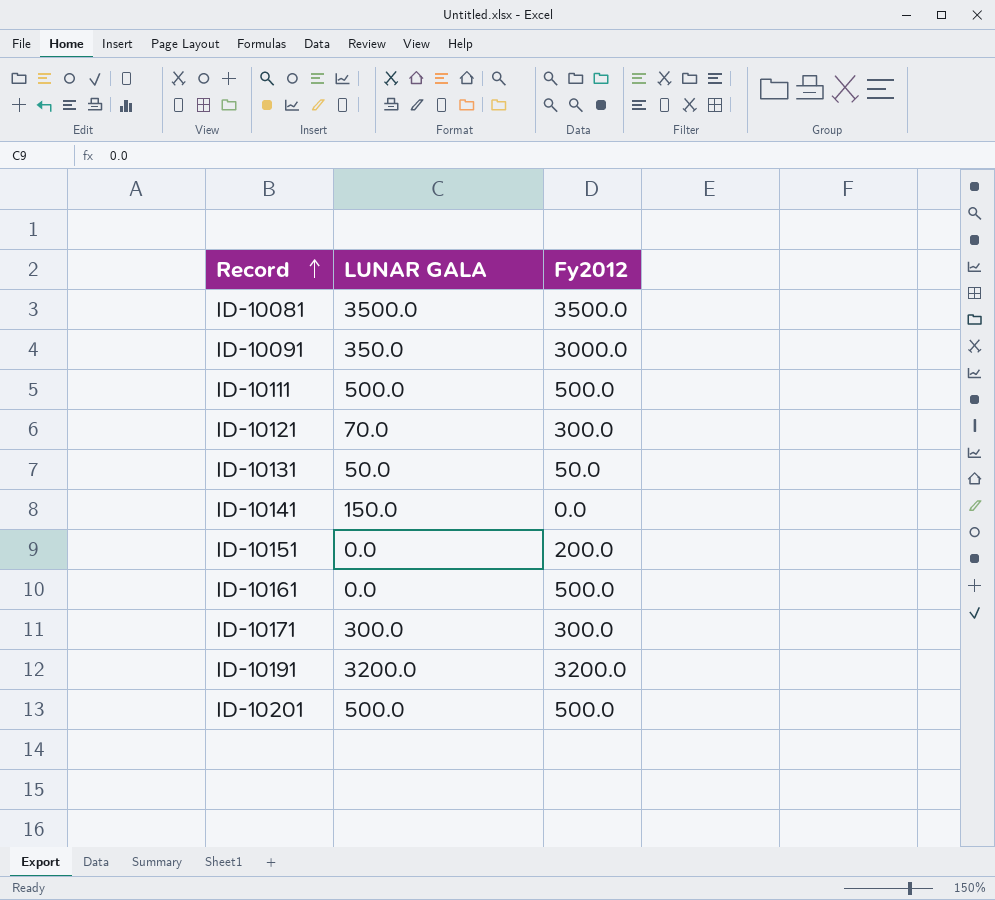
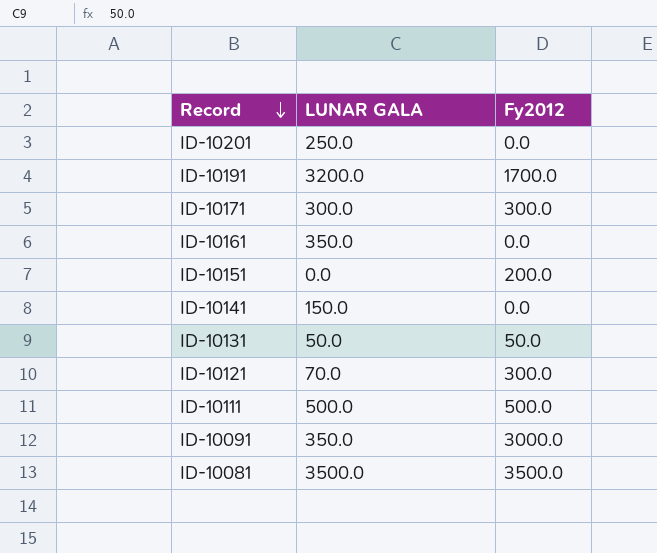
row order: Record ascending -> Record descending
ID-10201 | LUNAR GALA: 500.0 -> 250.0
ID-10201 | Fy2012: 500.0 -> 0.0
ID-10191 | Fy2012: 3200.0 -> 1700.0
ID-10161 | LUNAR GALA: 0.0 -> 350.0
ID-10161 | Fy2012: 500.0 -> 0.0

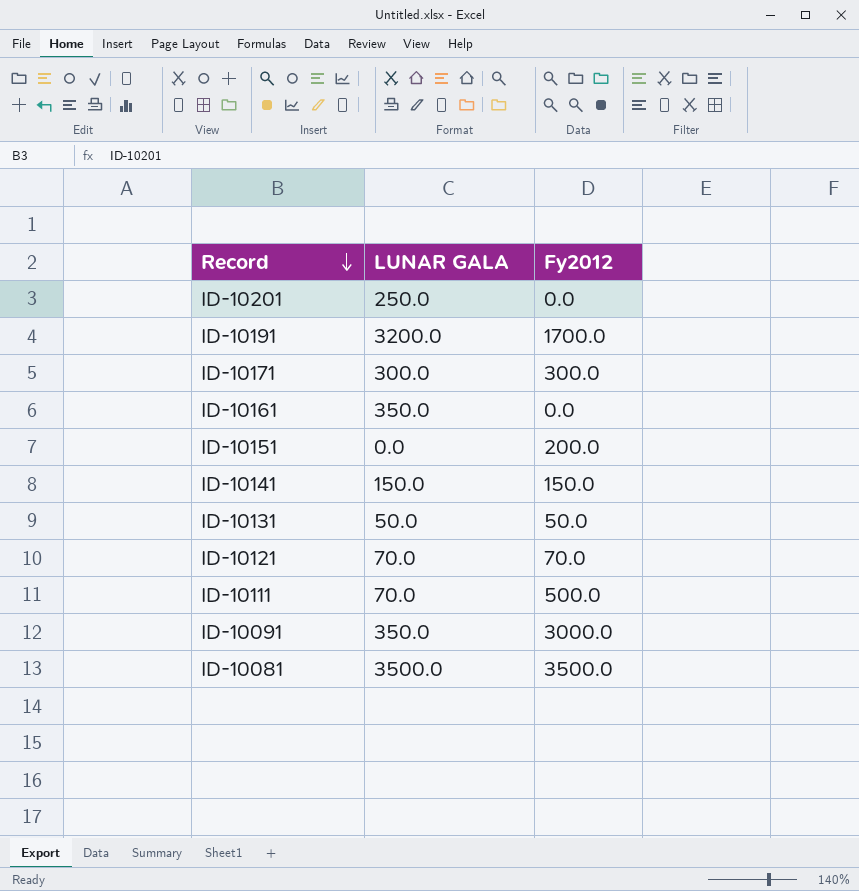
ID-10141 | Fy2012: 0.0 -> 150.0
ID-10121 | Fy2012: 300.0 -> 70.0
ID-10111 | LUNAR GALA: 500.0 -> 70.0

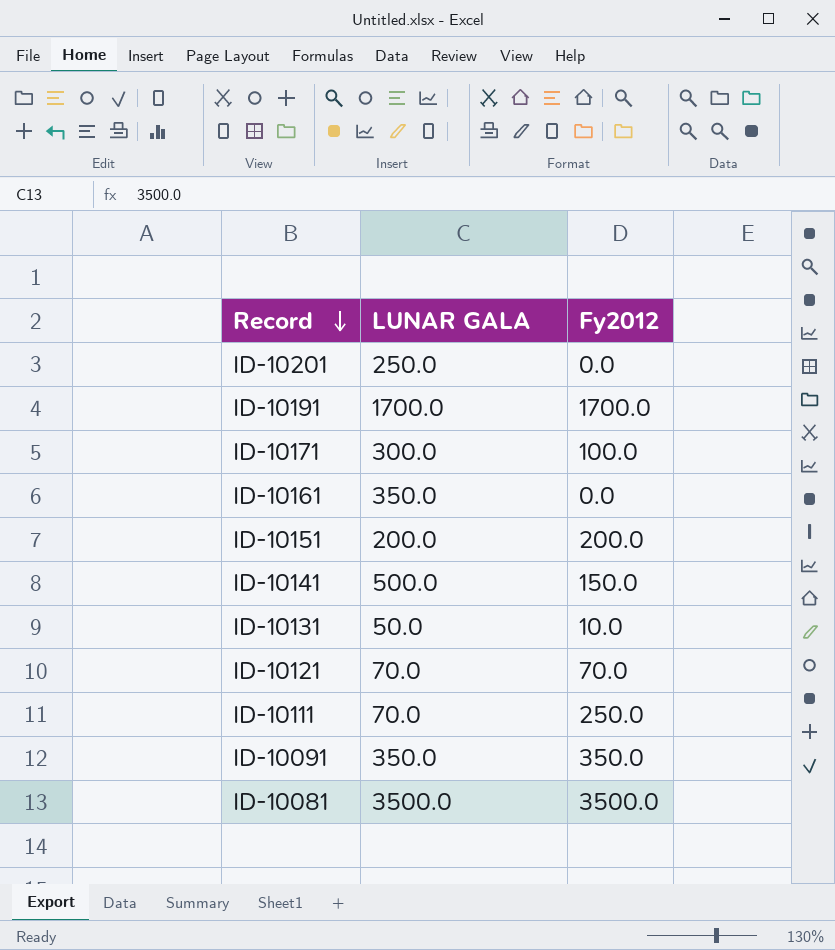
ID-10191 | LUNAR GALA: 3200.0 -> 1700.0
ID-10171 | Fy2012: 300.0 -> 100.0
ID-10151 | LUNAR GALA: 0.0 -> 200.0
ID-10141 | LUNAR GALA: 150.0 -> 500.0
ID-10131 | Fy2012: 50.0 -> 10.0
ID-10111 | Fy2012: 500.0 -> 250.0
ID-10091 | Fy2012: 3000.0 -> 350.0

